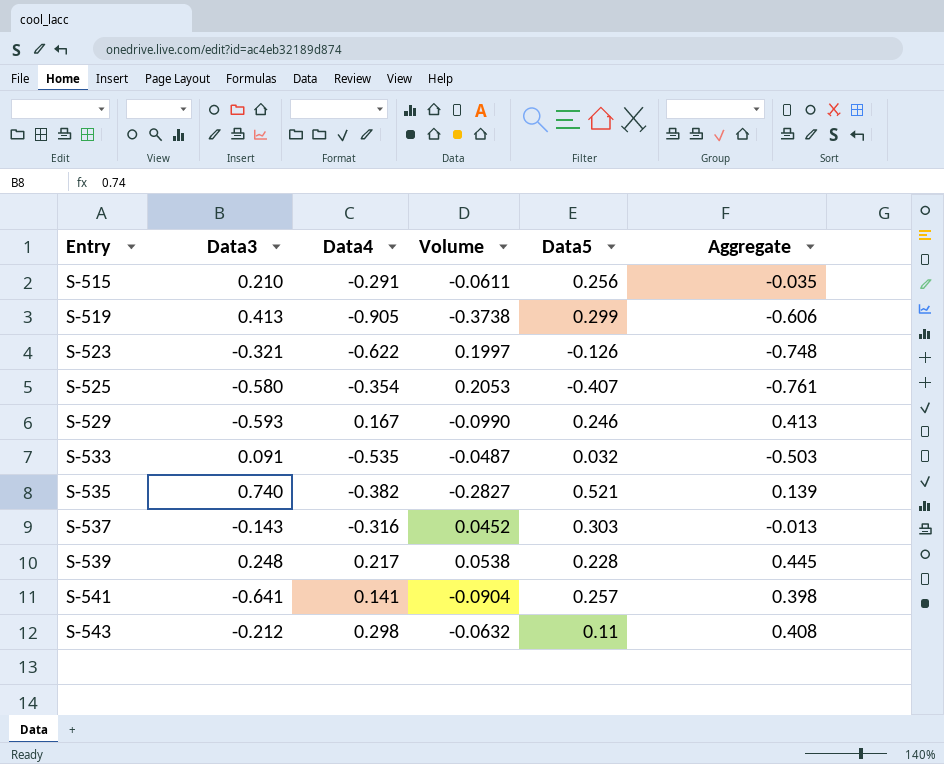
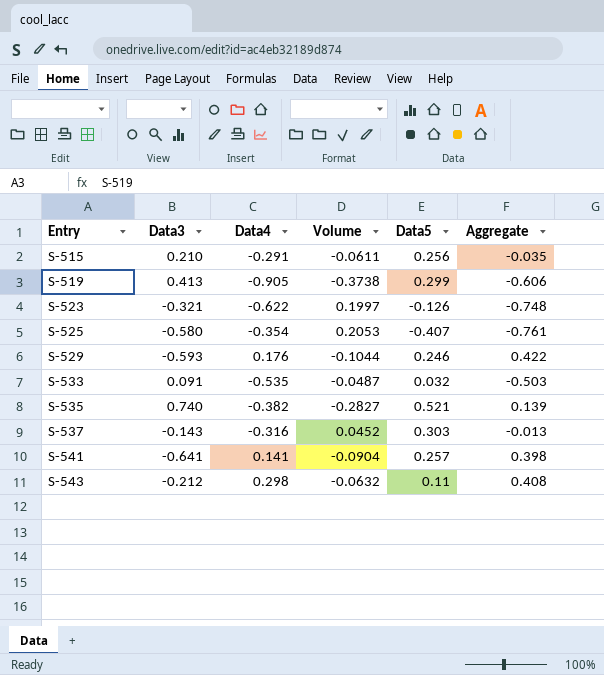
row S-539: 0.248 | 0.217 | 0.0538 | 0.228 | 0.445 -> none
S-529 | Data4: 0.167 -> 0.176
S-529 | Volume: -0.0990 -> -0.1044
S-529 | Aggregate: 0.413 -> 0.422

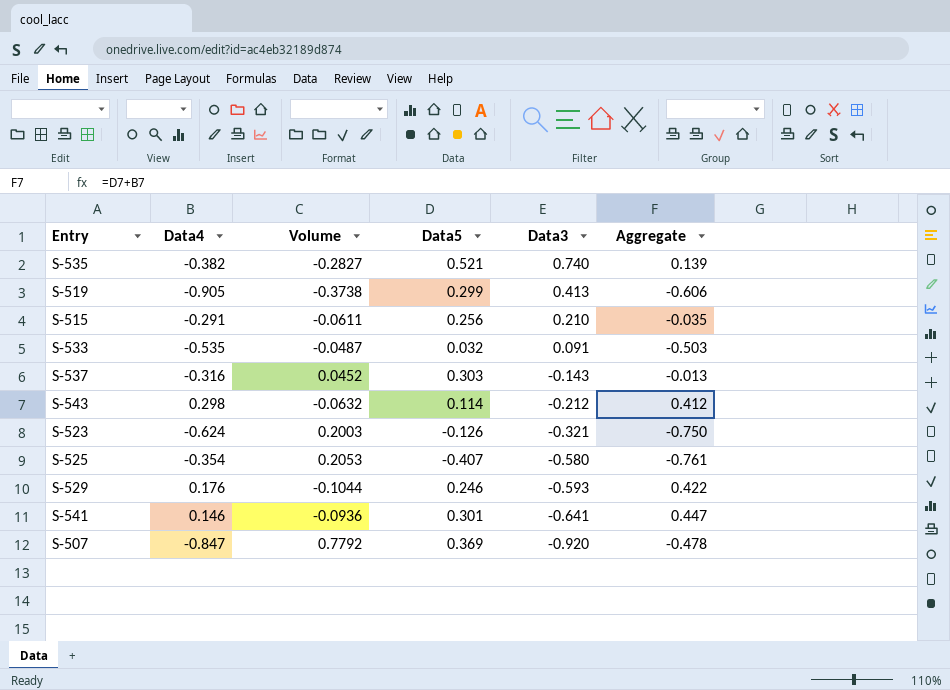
row order: Entry ascending -> Data3 descending
column Data3 | position: 2 -> 5
S-543 | Data5: 0.11 -> 0.114
S-543 | Aggregate: 0.408 -> 0.412
S-523 | Data4: -0.622 -> -0.624
S-523 | Volume: 0.1997 -> 0.2003
S-523 | Aggregate: -0.748 -> -0.750
S-541 | Data4: 0.141 -> 0.146
S-541 | Volume: -0.0904 -> -0.0936
S-541 | Data5: 0.257 -> 0.301
S-541 | Aggregate: 0.398 -> 0.447
row S-507: none -> -0.847 | 0.7792 | 0.369 | -0.920 | -0.478

